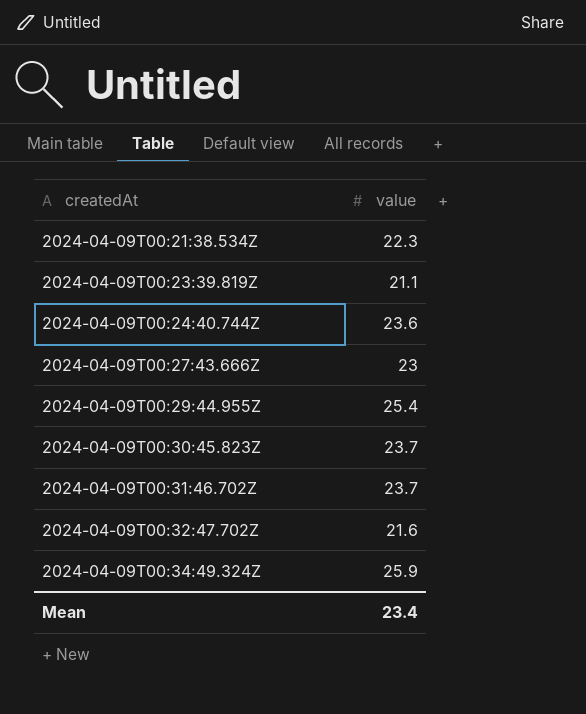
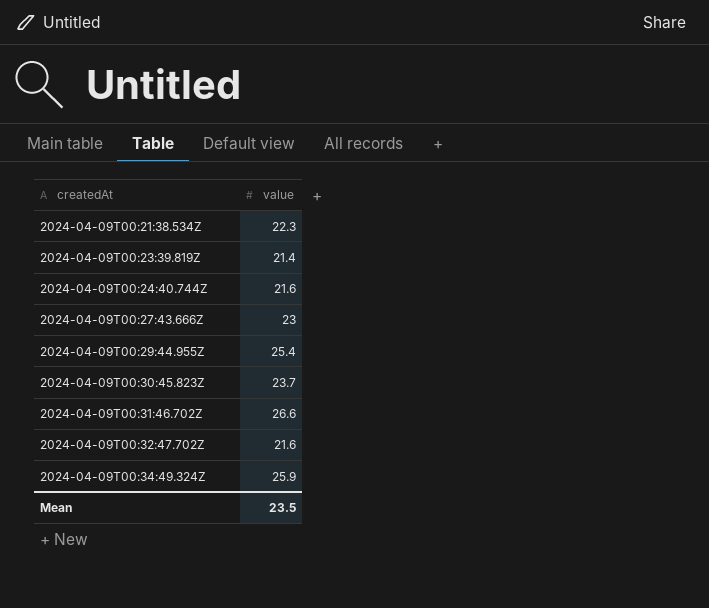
2024-04-09T00:23:39.819Z | value: 21.1 -> 21.4
2024-04-09T00:24:40.744Z | value: 23.6 -> 21.6
2024-04-09T00:31:46.702Z | value: 23.7 -> 26.6
Mean | value: 23.4 -> 23.5

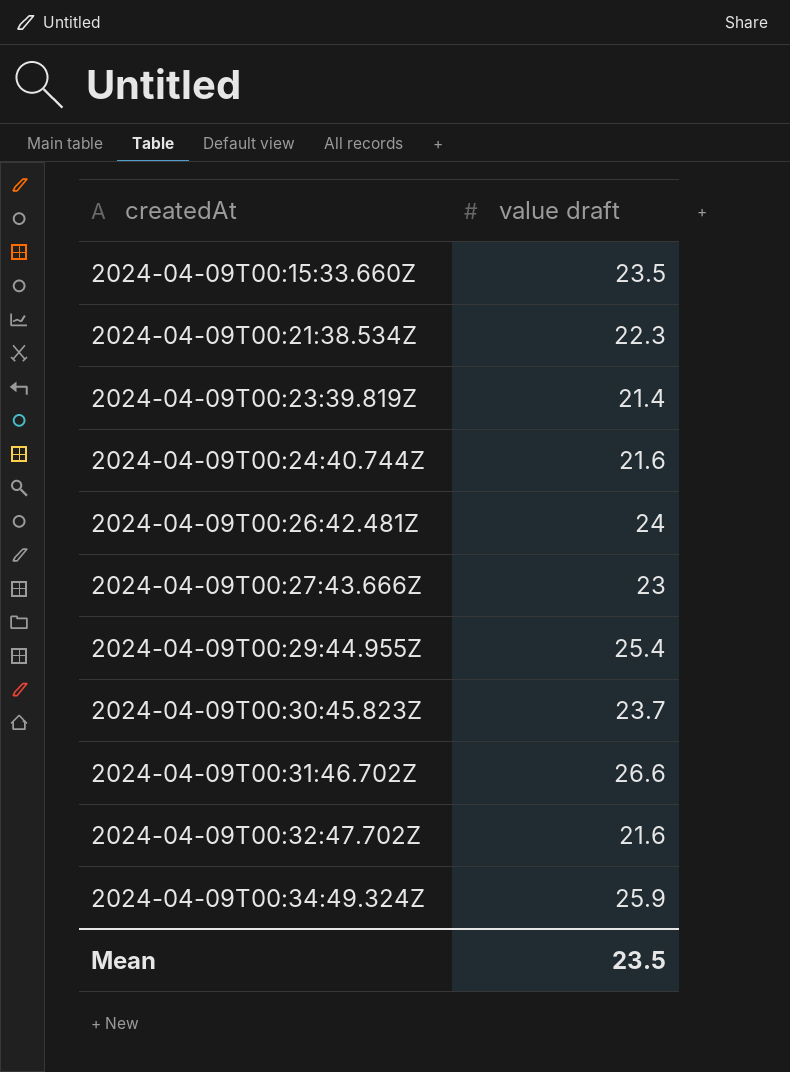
column name: value -> value draft
row 2024-04-09T00:15:33.660Z: none -> 23.5
row 2024-04-09T00:26:42.481Z: none -> 24

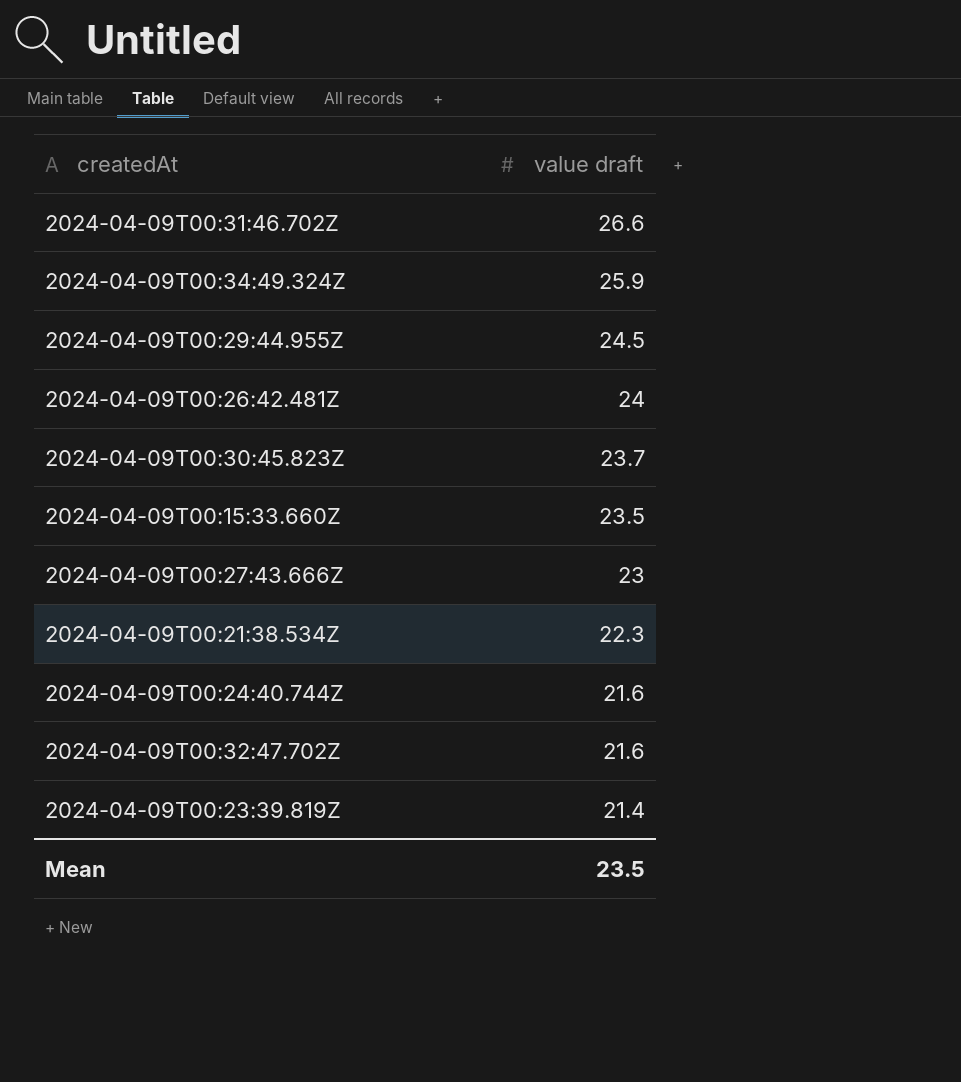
row order: createdAt ascending -> value draft descending
2024-04-09T00:29:44.955Z | value draft: 25.4 -> 24.5

